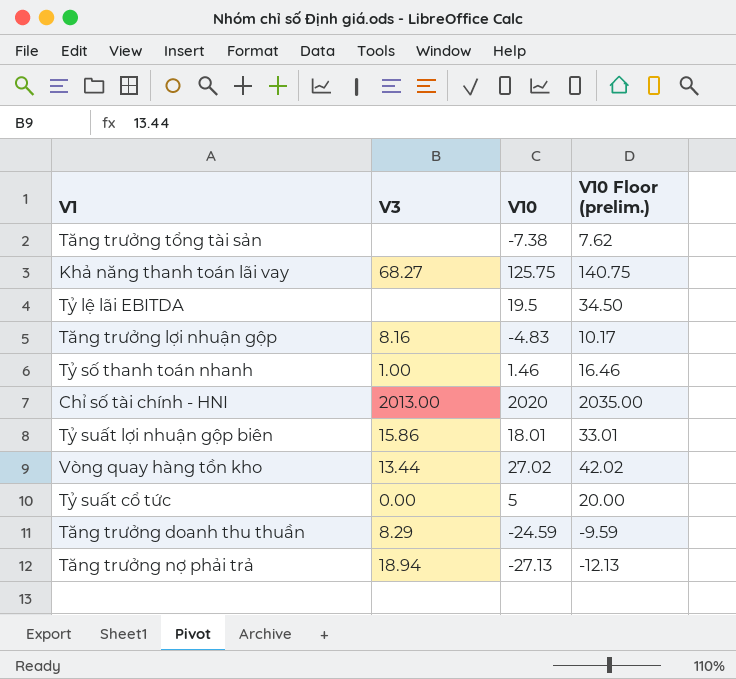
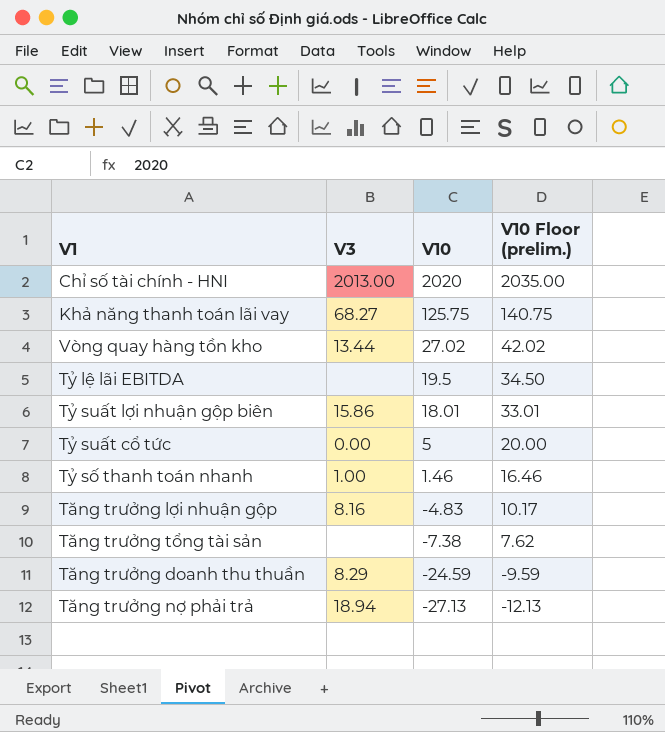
row order: none -> V10 descending

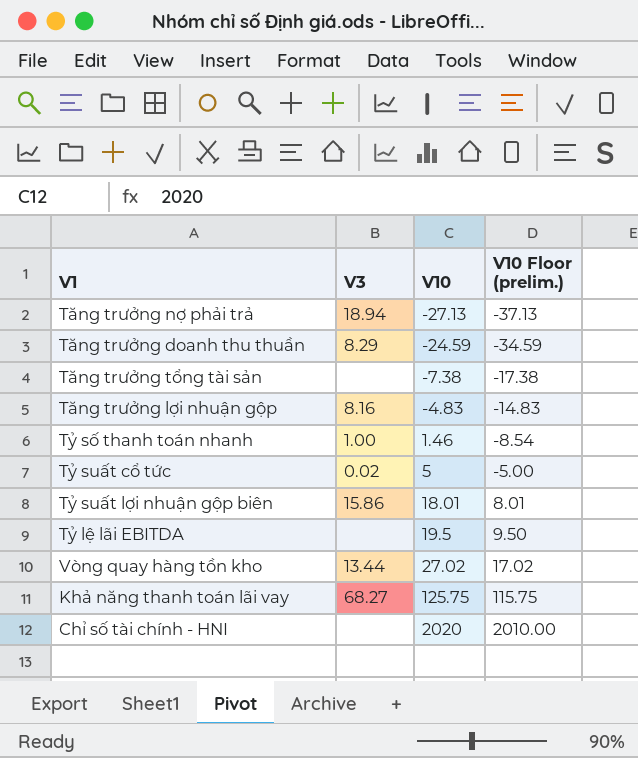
row order: V10 descending -> V10 ascending
column V10 Floor (prelim.) | formula: [V10] + 15 -> [V10] - 10
Tỷ suất cổ tức | V3: 0.00 -> 0.02
Chỉ số tài chính - HNI | V3: 2013.00 -> none

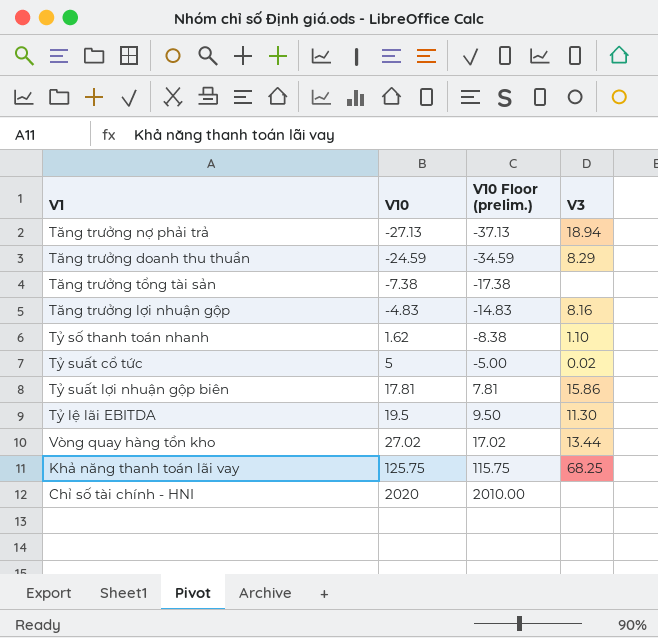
column V3 | position: 2 -> 4
Tỷ số thanh toán nhanh | V10: 1.46 -> 1.62
Tỷ số thanh toán nhanh | V10 Floor (prelim.): -8.54 -> -8.38
Tỷ số thanh toán nhanh | V3: 1.00 -> 1.10
Tỷ suất lợi nhuận gộp biên | V10: 18.01 -> 17.81
Tỷ suất lợi nhuận gộp biên | V10 Floor (prelim.): 8.01 -> 7.81
Tỷ lệ lãi EBITDA | V3: none -> 11.30
Khả năng thanh toán lãi vay | V3: 68.27 -> 68.25

